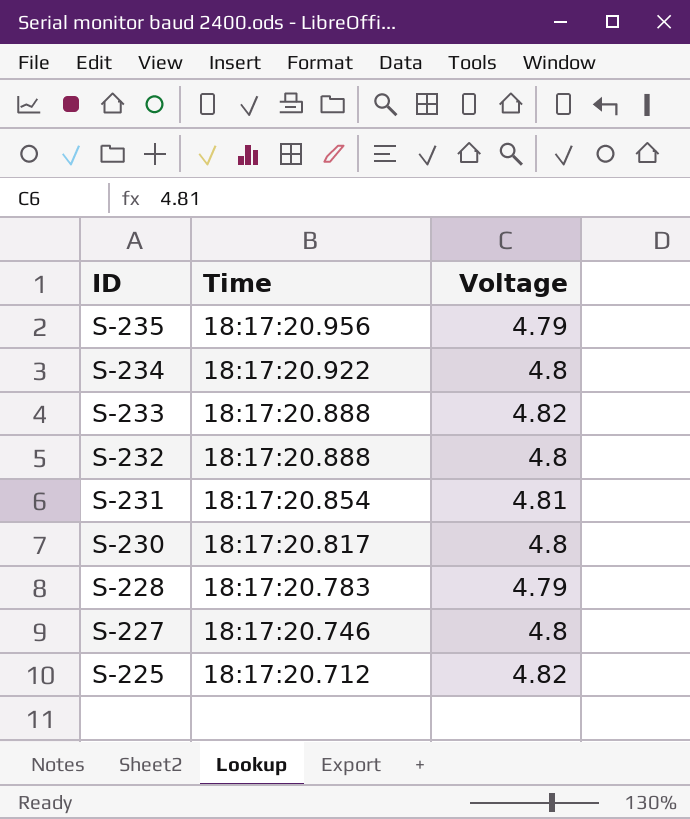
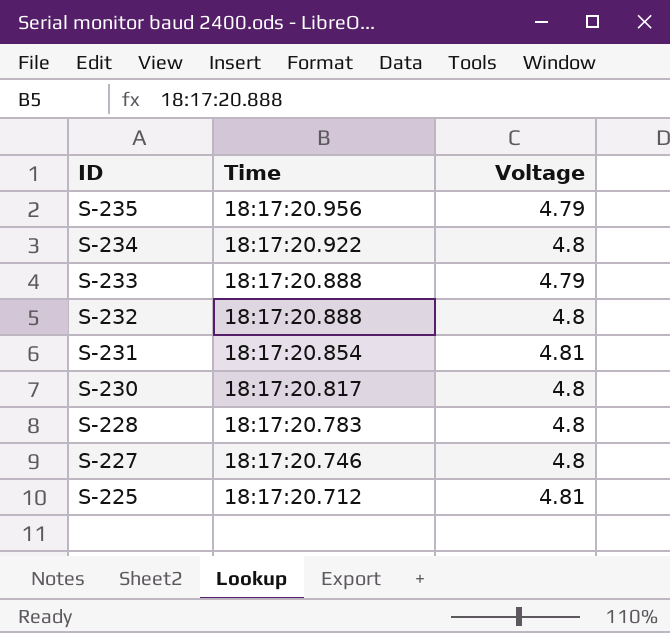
S-233 | Voltage: 4.82 -> 4.79
S-228 | Voltage: 4.79 -> 4.8
S-225 | Voltage: 4.82 -> 4.81

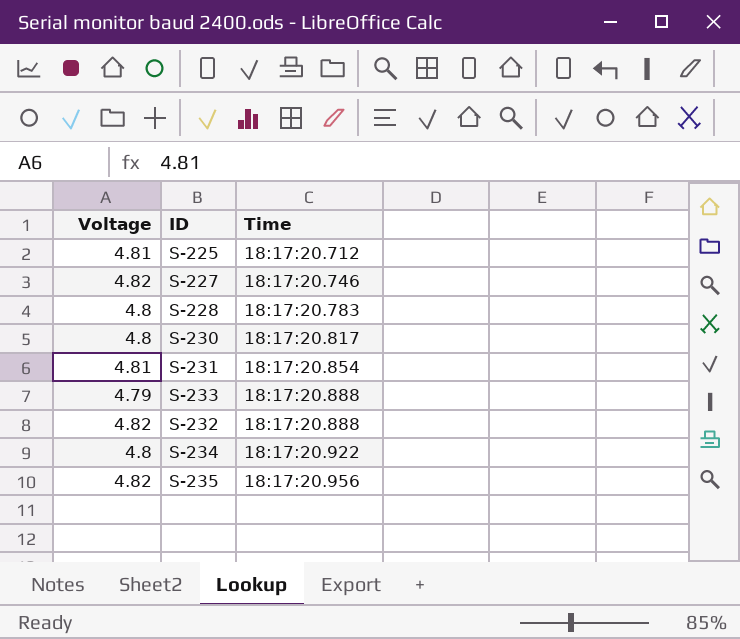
row order: ID descending -> Time ascending
column Voltage | position: 3 -> 1
S-227 | Voltage: 4.8 -> 4.82
S-232 | Voltage: 4.8 -> 4.82
S-235 | Voltage: 4.79 -> 4.82

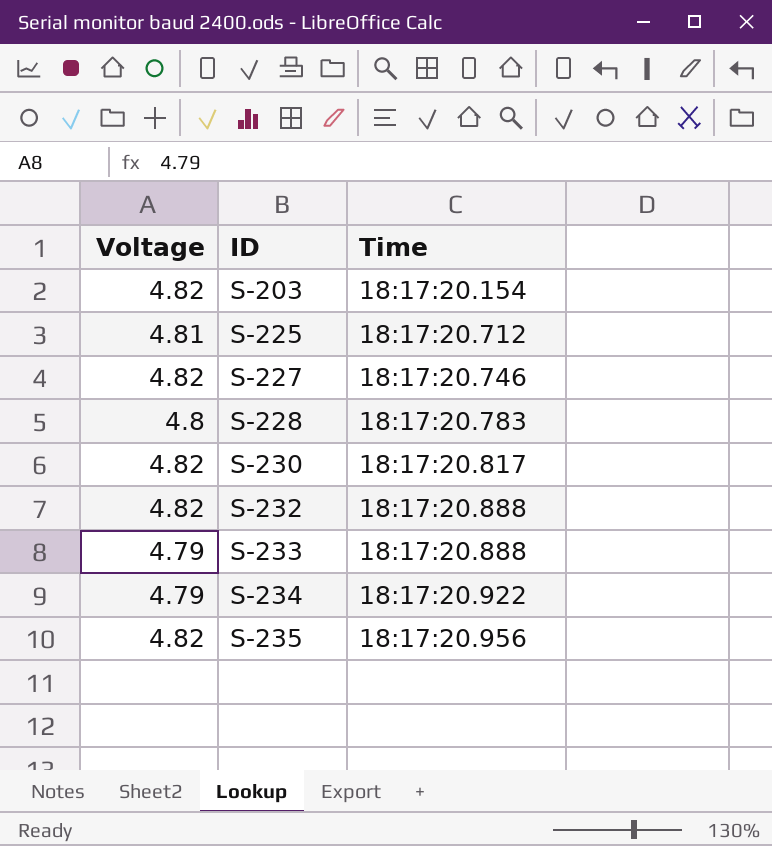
row order: Time ascending -> ID ascending
row S-231: 4.81 | 18:17:20.854 -> none
row S-203: none -> 4.82 | 18:17:20.154
S-230 | Voltage: 4.8 -> 4.82
S-234 | Voltage: 4.8 -> 4.79

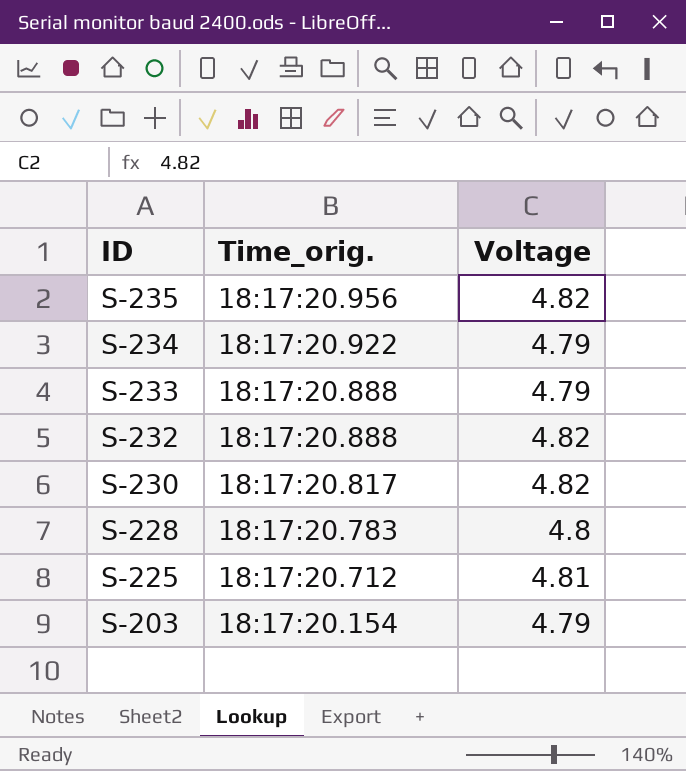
row order: ID ascending -> ID descending
column name: Time -> Time_orig.
column Voltage | position: 1 -> 3
row S-227: 4.82 | 18:17:20.746 -> none
S-203 | Voltage: 4.82 -> 4.79

